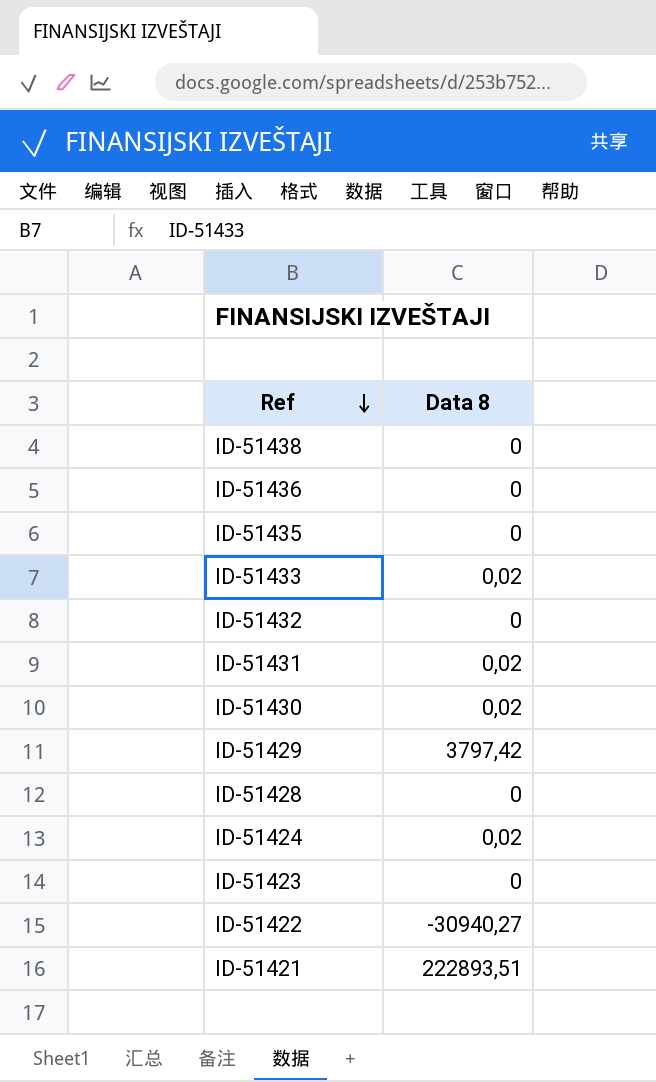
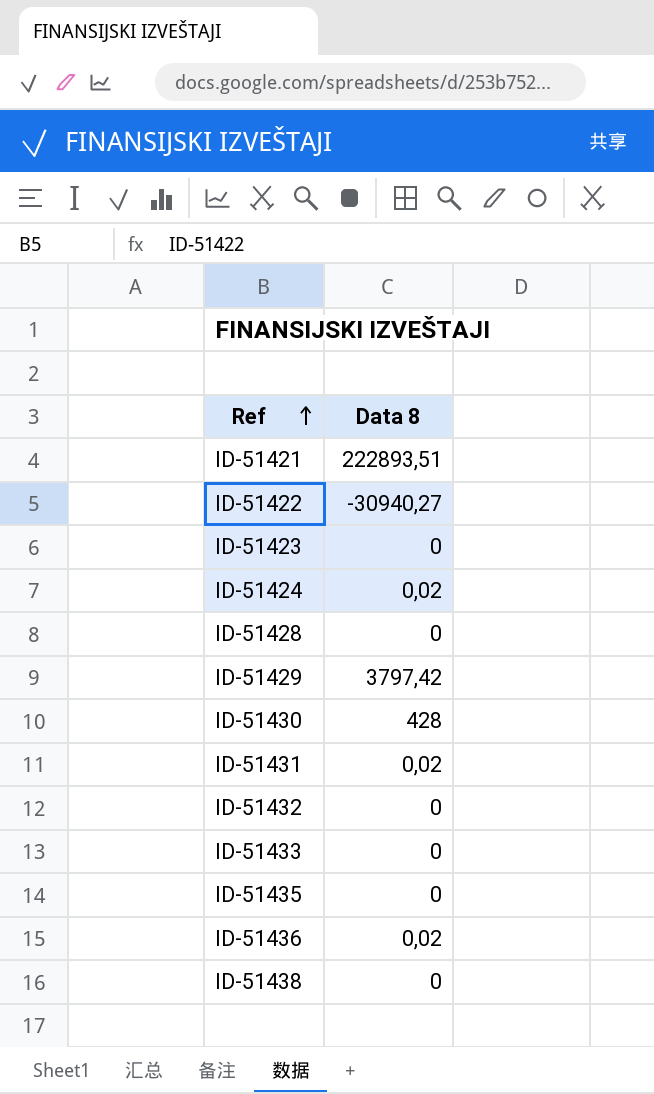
row order: Ref descending -> Ref ascending
ID-51430 | Data 8: 0,02 -> 428
ID-51433 | Data 8: 0,02 -> 0
ID-51436 | Data 8: 0 -> 0,02

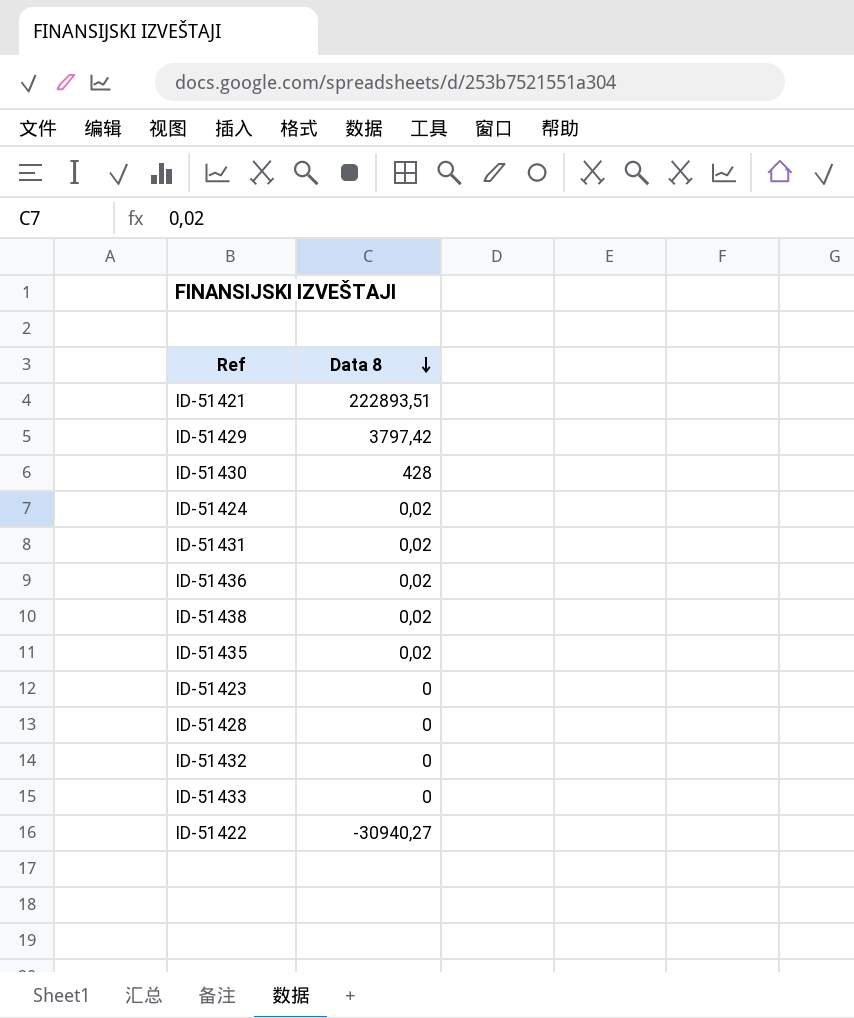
row order: Ref ascending -> Data 8 descending
ID-51438 | Data 8: 0 -> 0,02
ID-51435 | Data 8: 0 -> 0,02

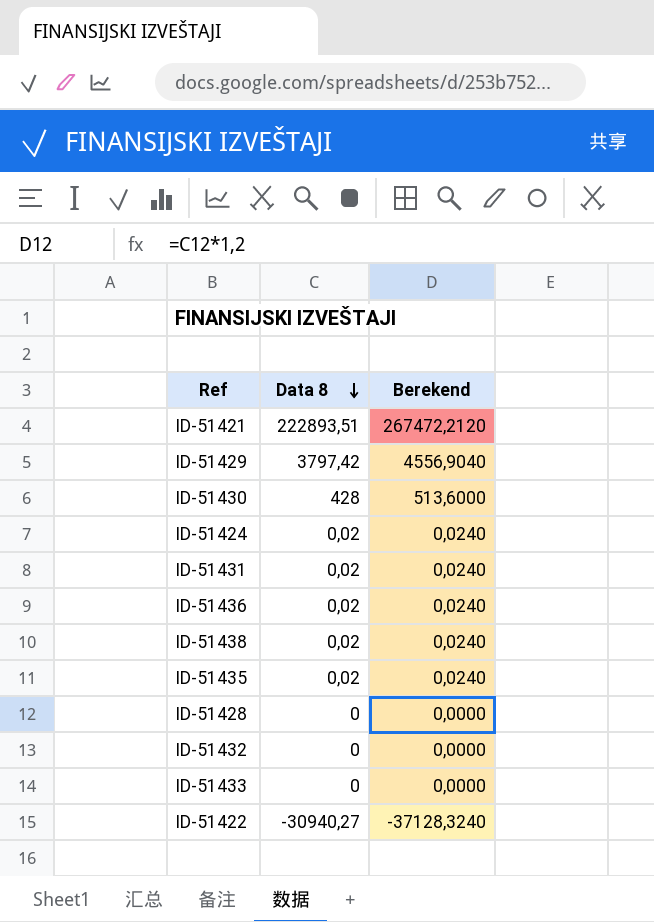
column Berekend | formula: none -> [Data 8] * 1,2
row ID-51423: 0 -> none

